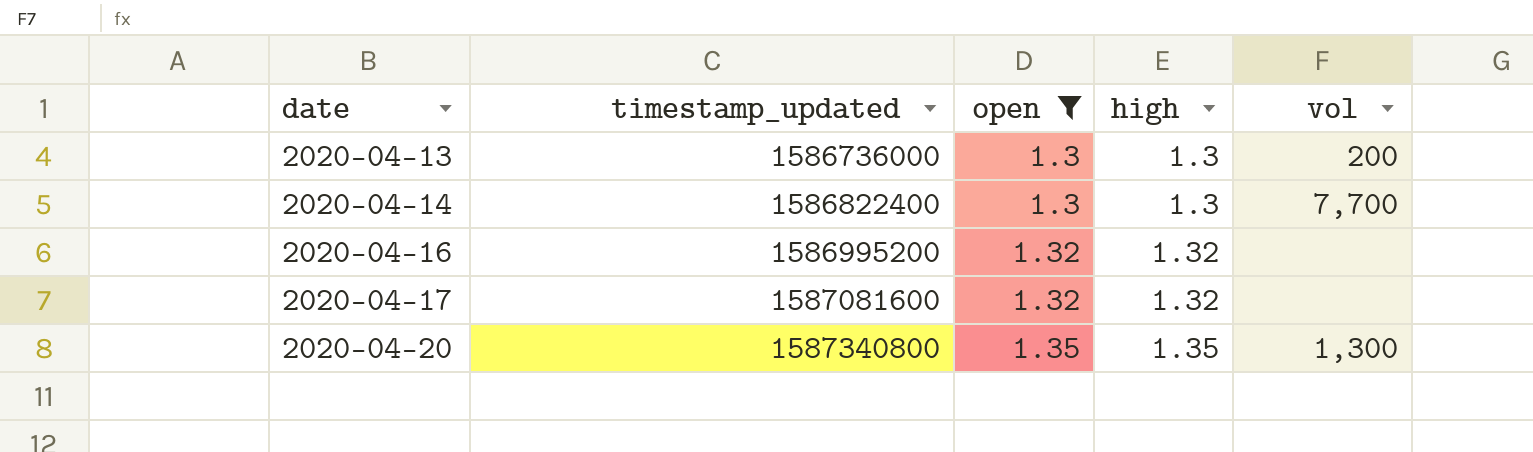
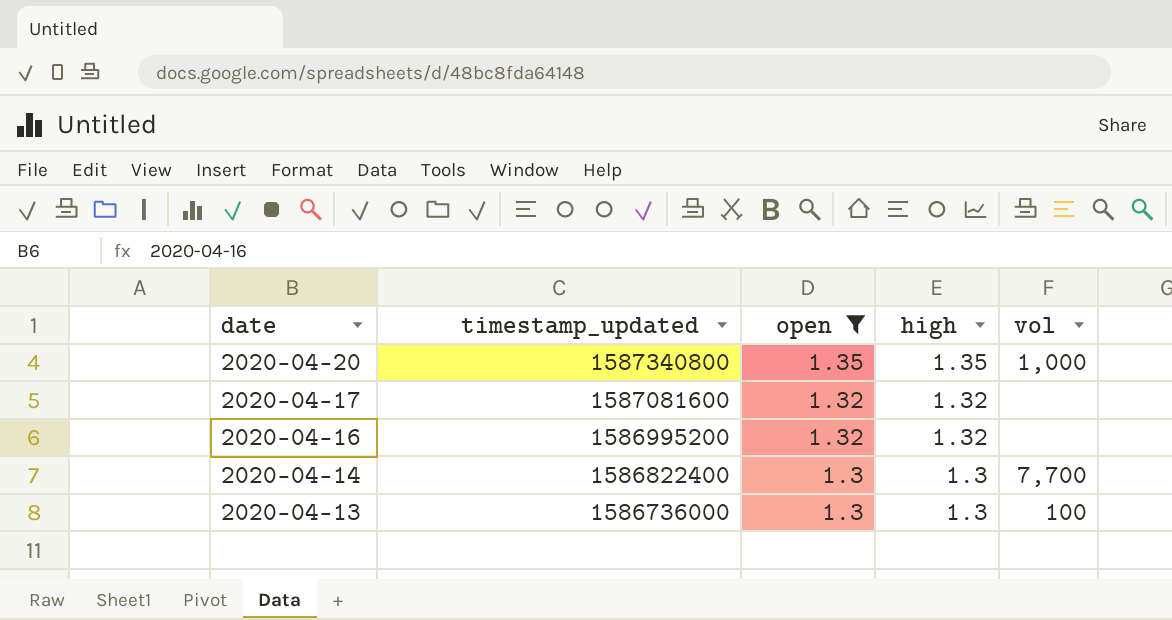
row order: date ascending -> date descending
2020-04-20 | vol: 1,300 -> 1,000
2020-04-13 | vol: 200 -> 100

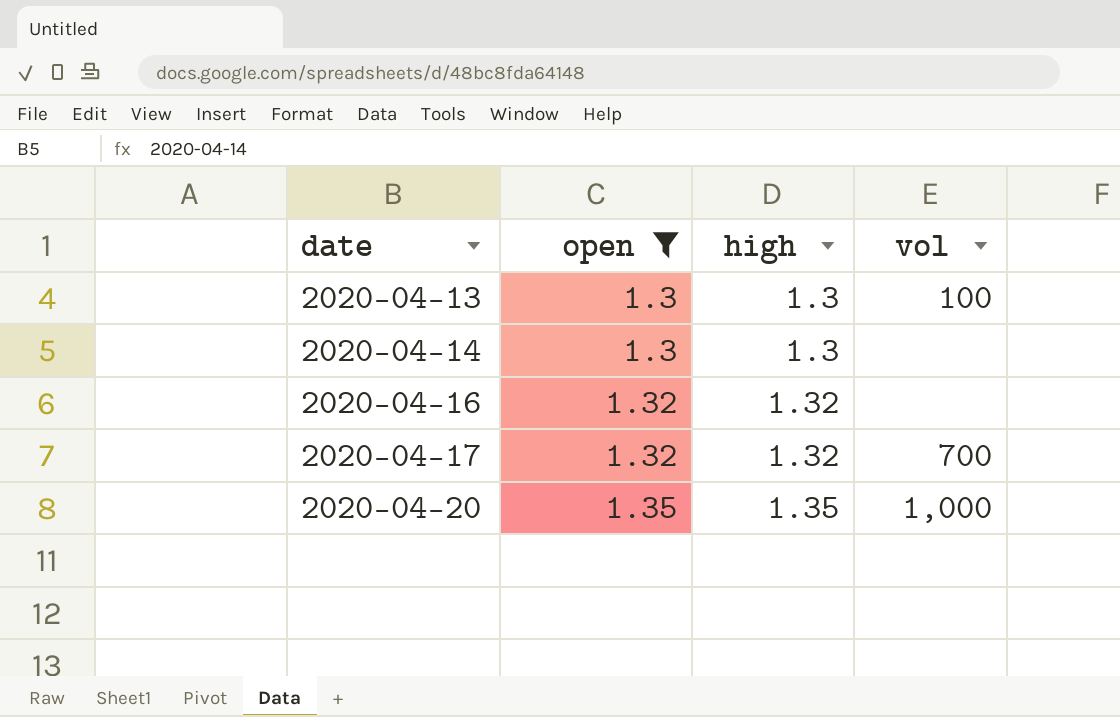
row order: date descending -> date ascending
column timestamp_updated | position: 2 -> none
2020-04-14 | vol: 7,700 -> none
2020-04-17 | vol: none -> 700

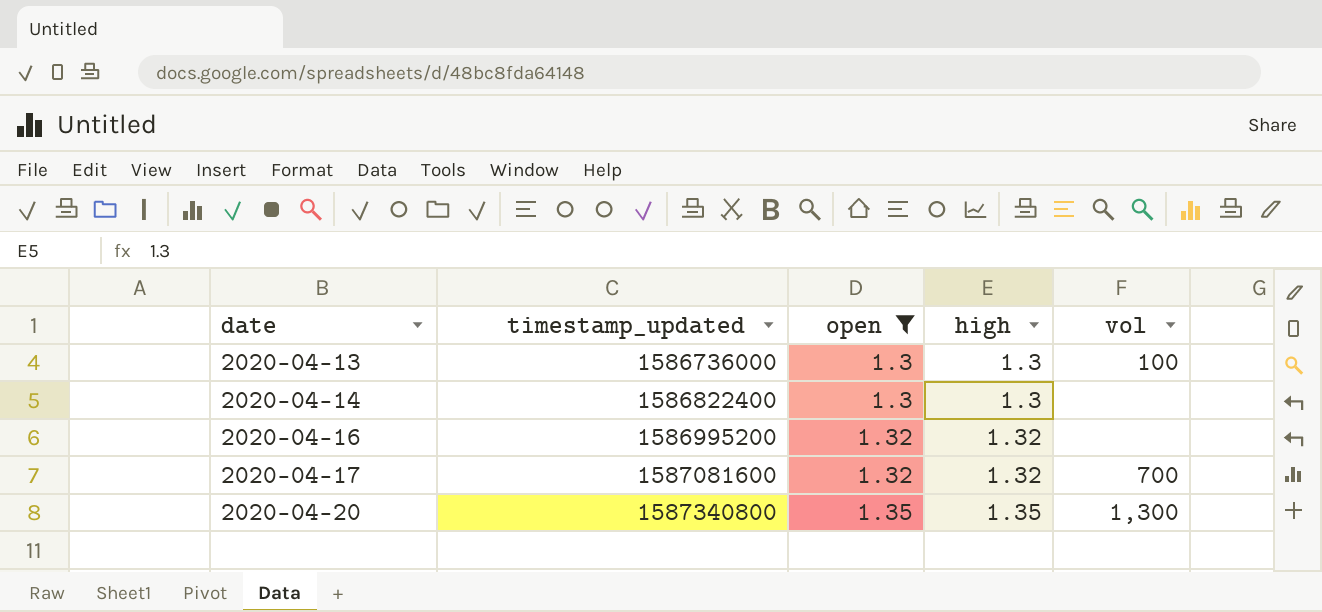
column timestamp_updated | position: none -> 2
2020-04-20 | vol: 1,000 -> 1,300

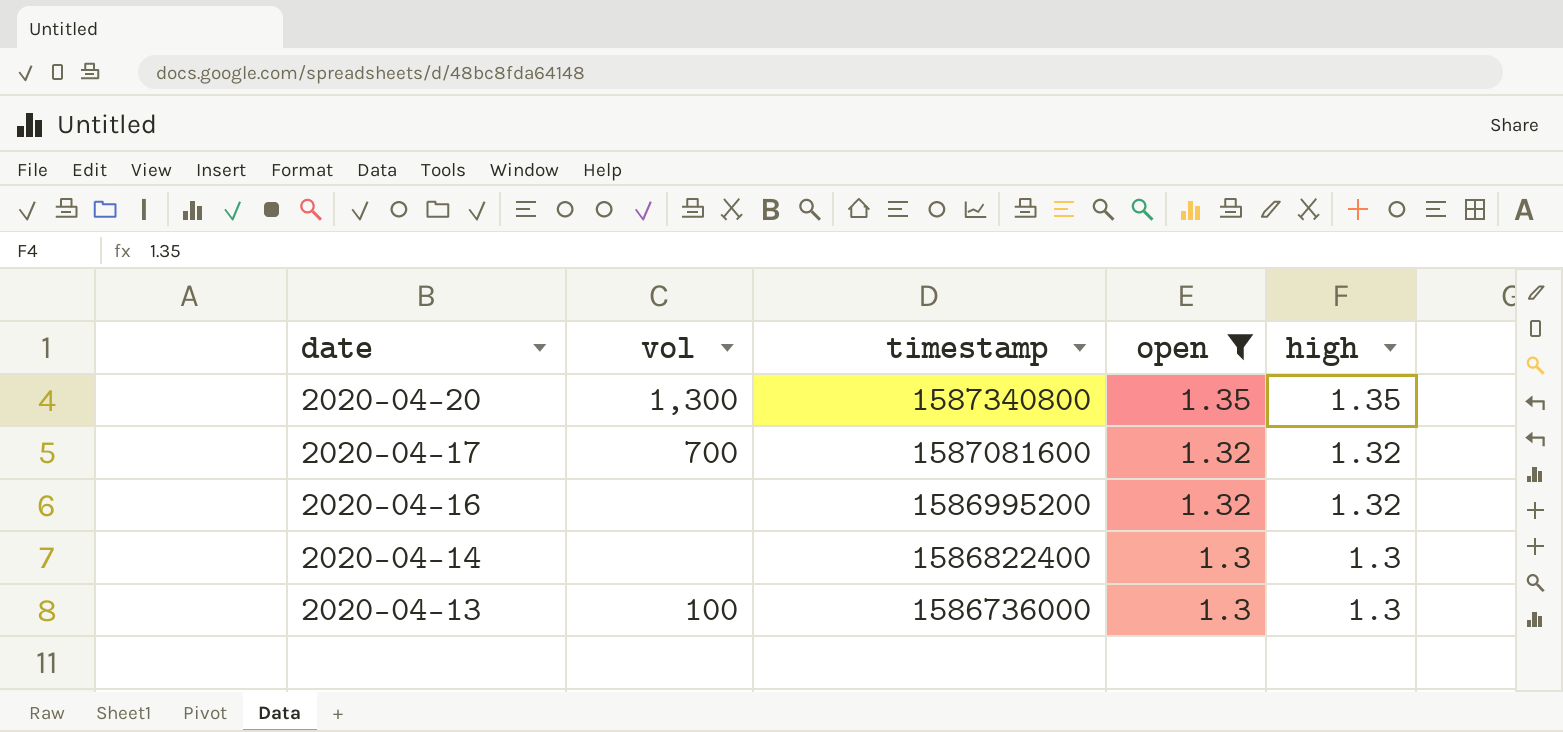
row order: date ascending -> date descending
column vol | position: 5 -> 2
column name: timestamp_updated -> timestamp

